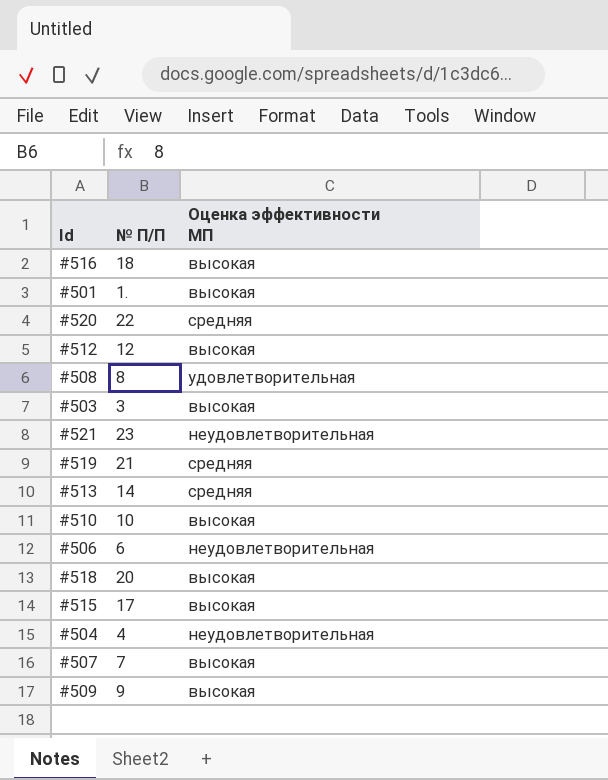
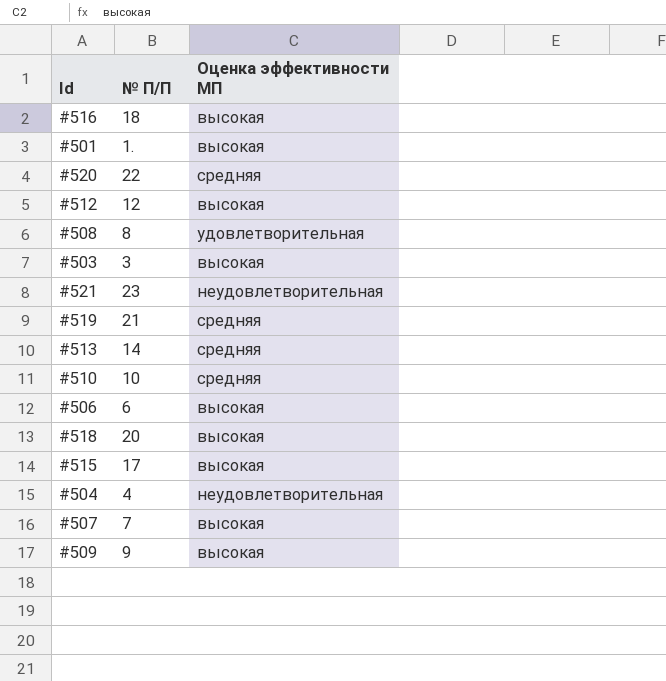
#510 | Оценка эффективности МП: высокая -> средняя
#506 | Оценка эффективности МП: неудовлетворительная -> высокая

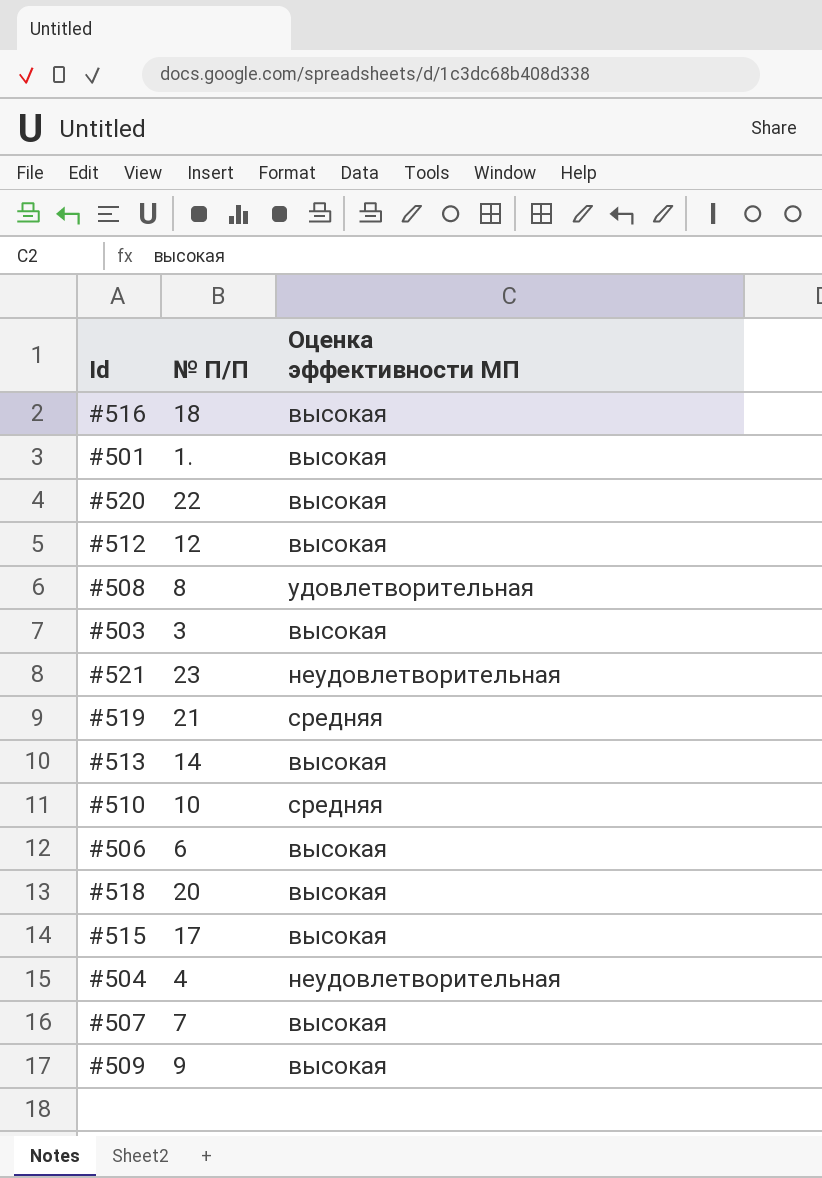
#520 | Оценка эффективности МП: средняя -> высокая
#513 | Оценка эффективности МП: средняя -> высокая

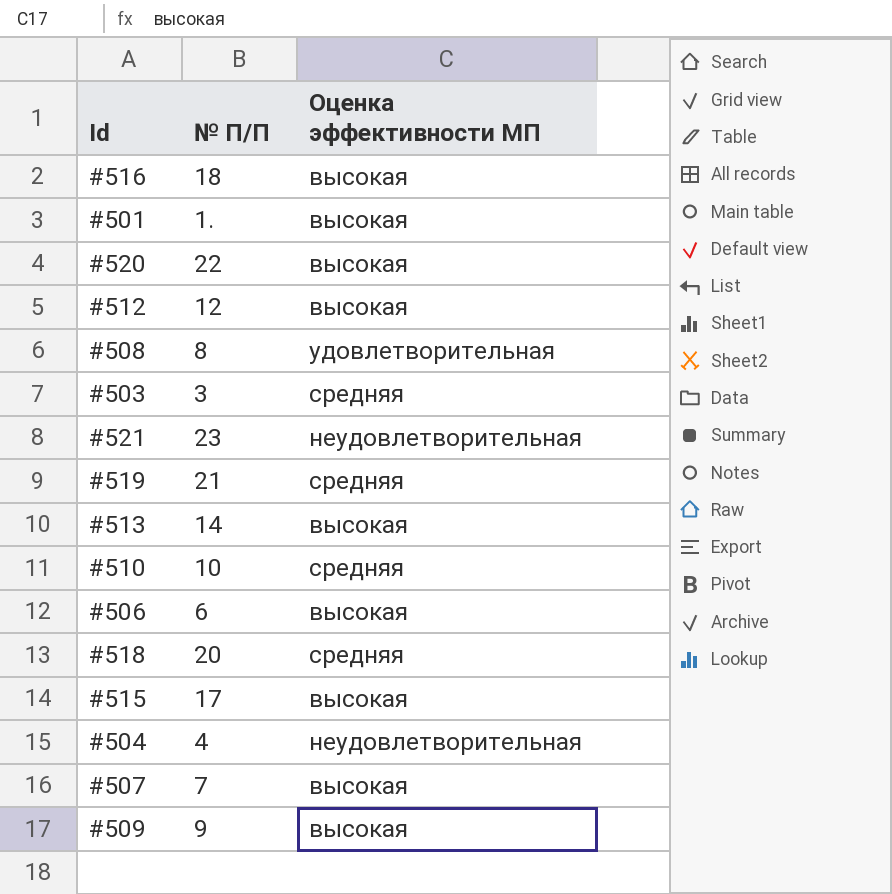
#503 | Оценка эффективности МП: высокая -> средняя
#518 | Оценка эффективности МП: высокая -> средняя

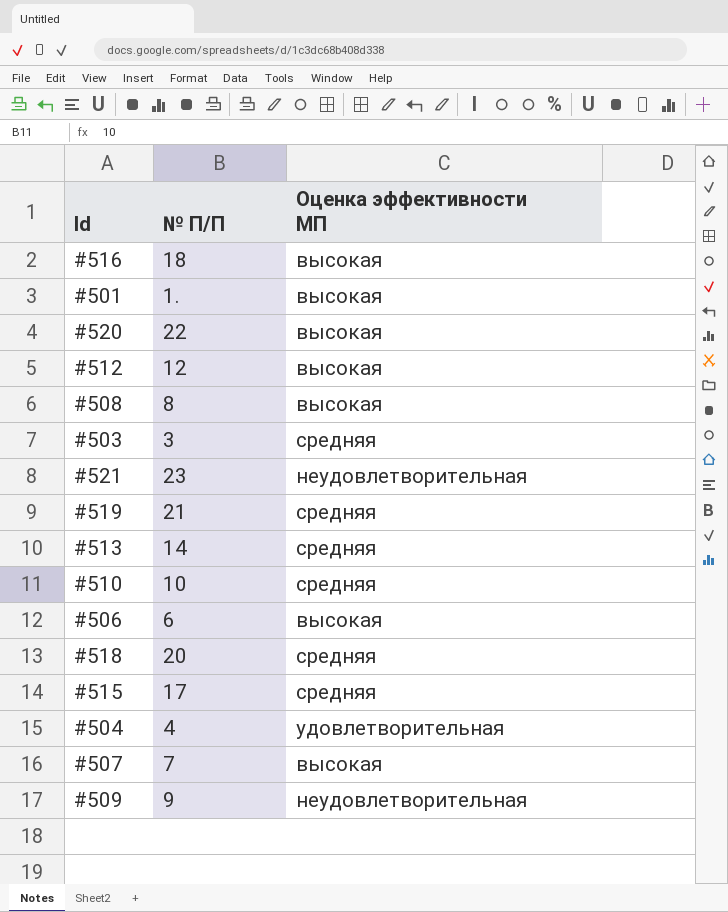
#508 | Оценка эффективности МП: удовлетворительная -> высокая
#513 | Оценка эффективности МП: высокая -> средняя
#515 | Оценка эффективности МП: высокая -> средняя
#504 | Оценка эффективности МП: неудовлетворительная -> удовлетворительная
#509 | Оценка эффективности МП: высокая -> неудовлетворительная

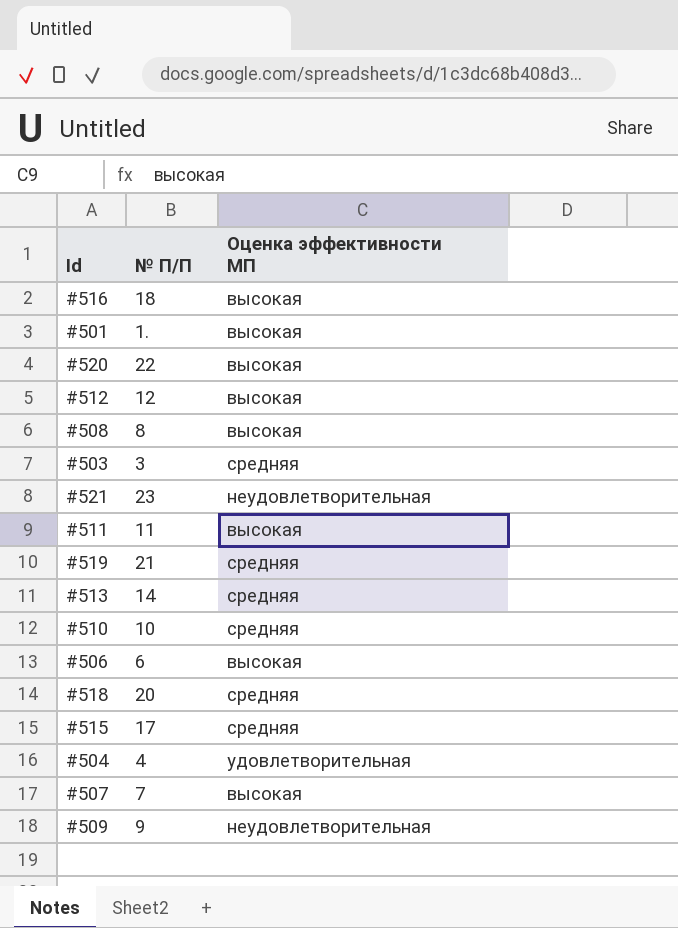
row #511: none -> 11 | высокая

